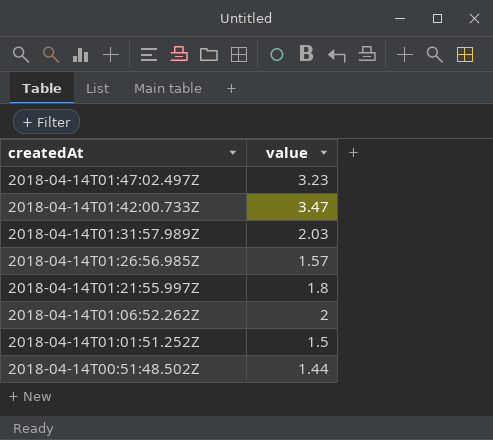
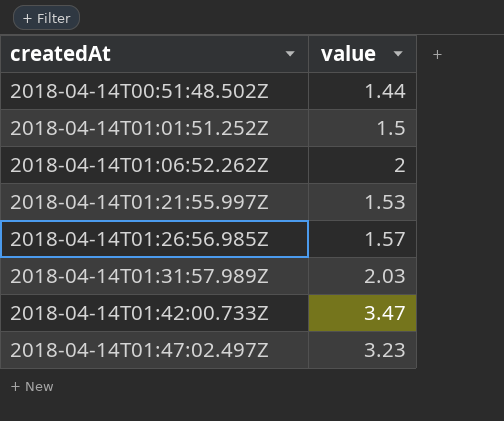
row order: createdAt descending -> createdAt ascending
2018-04-14T01:21:55.997Z | value: 1.8 -> 1.53

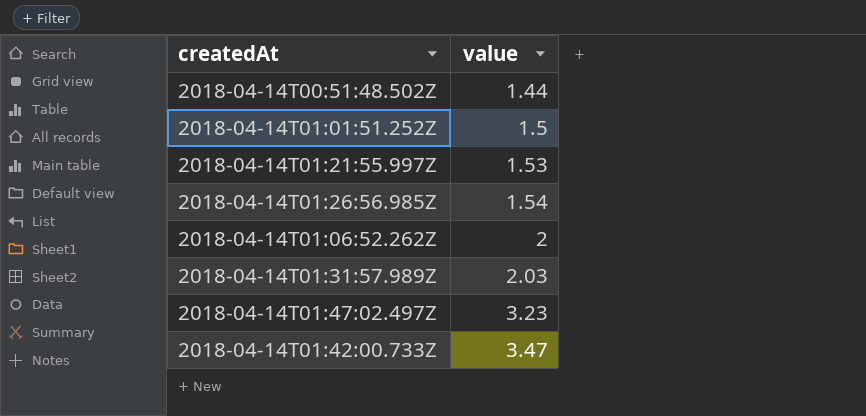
row order: createdAt ascending -> value ascending
2018-04-14T01:26:56.985Z | value: 1.57 -> 1.54

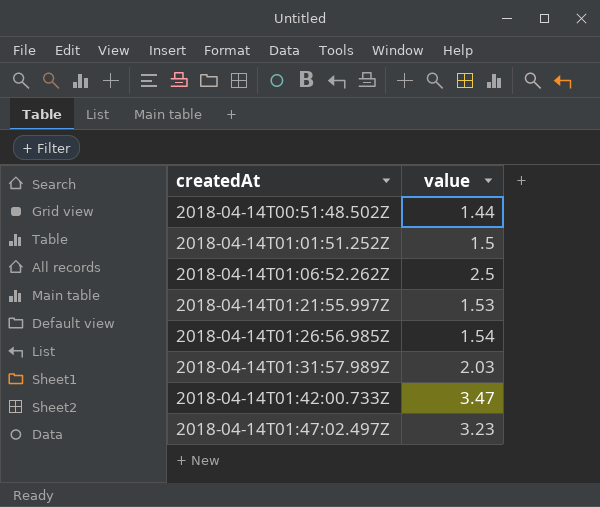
row order: value ascending -> createdAt ascending
2018-04-14T01:06:52.262Z | value: 2 -> 2.5

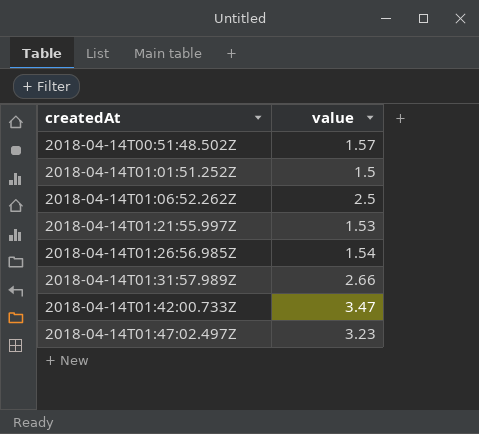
2018-04-14T00:51:48.502Z | value: 1.44 -> 1.57
2018-04-14T01:31:57.989Z | value: 2.03 -> 2.66

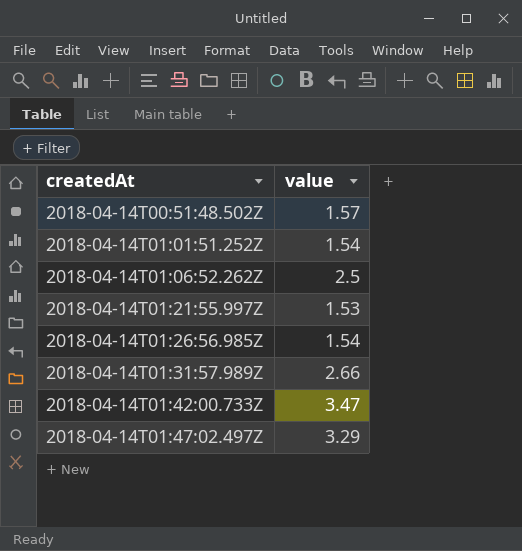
2018-04-14T01:01:51.252Z | value: 1.5 -> 1.54
2018-04-14T01:47:02.497Z | value: 3.23 -> 3.29

